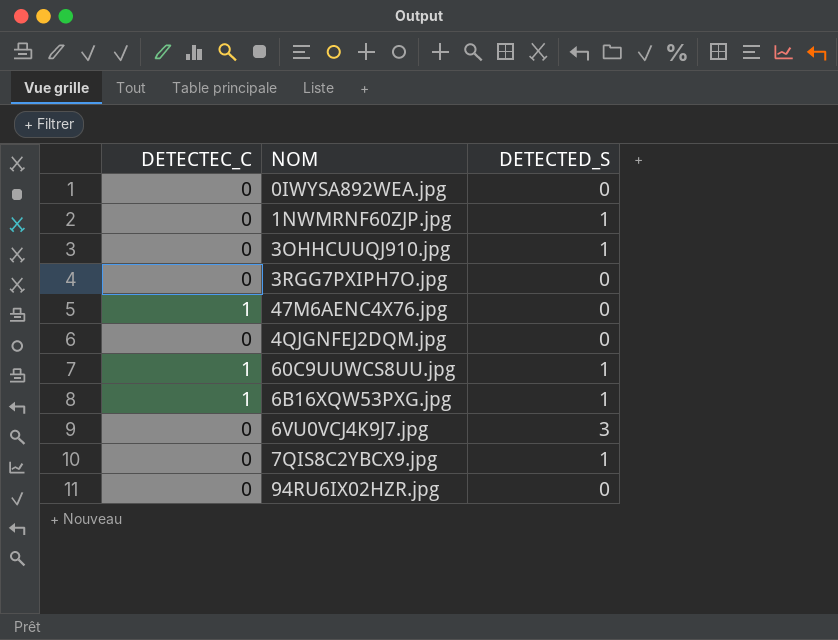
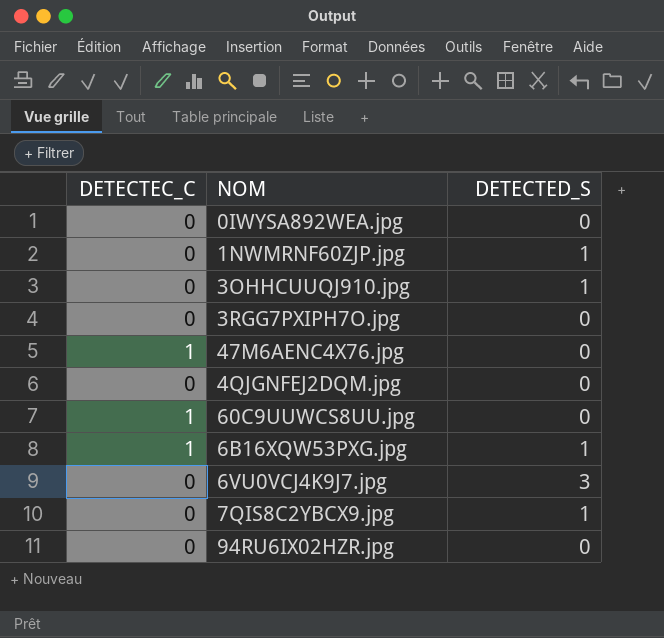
60C9UUWCS8UU.jpg | DETECTED_S: 1 -> 0

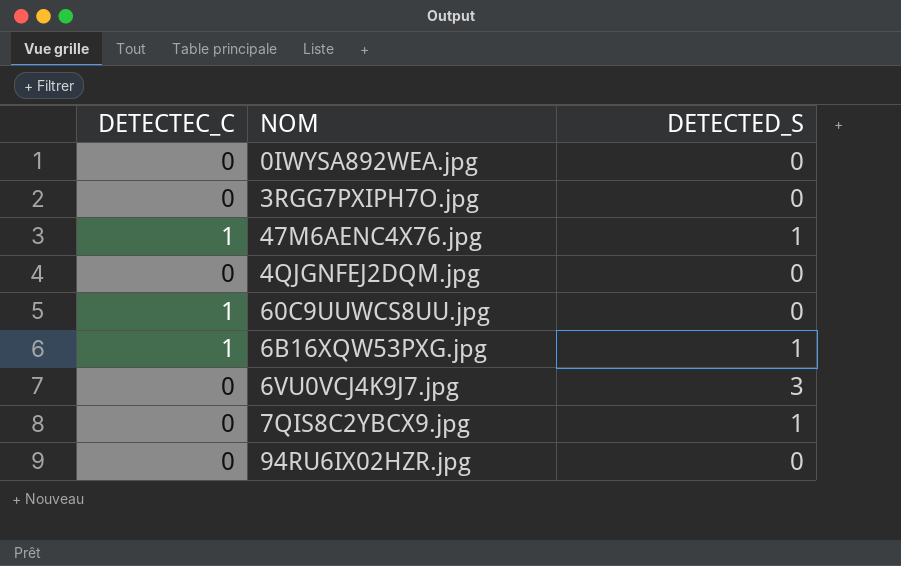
row 1NWMRNF60ZJP.jpg: 0 | 1 -> none
row 3OHHCUUQJ910.jpg: 0 | 1 -> none
47M6AENC4X76.jpg | DETECTED_S: 0 -> 1

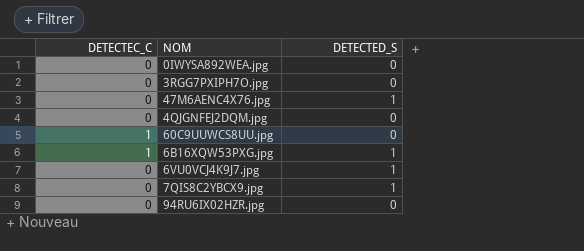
47M6AENC4X76.jpg | DETECTEC_C: 1 -> 0
6VU0VCJ4K9J7.jpg | DETECTED_S: 3 -> 1

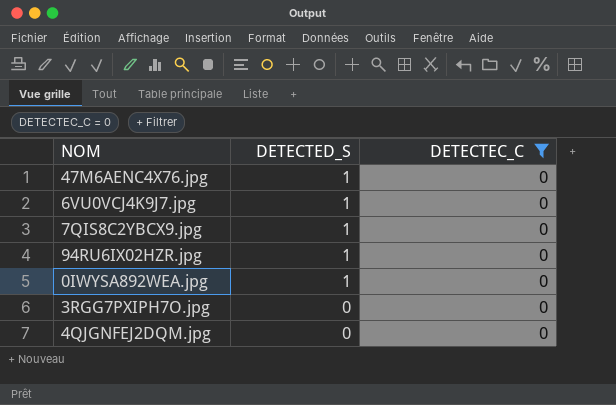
filter: none -> DETECTEC_C = 0
row order: none -> DETECTED_S descending
column DETECTEC_C | position: 1 -> 3
94RU6IX02HZR.jpg | DETECTED_S: 0 -> 1
0IWYSA892WEA.jpg | DETECTED_S: 0 -> 1

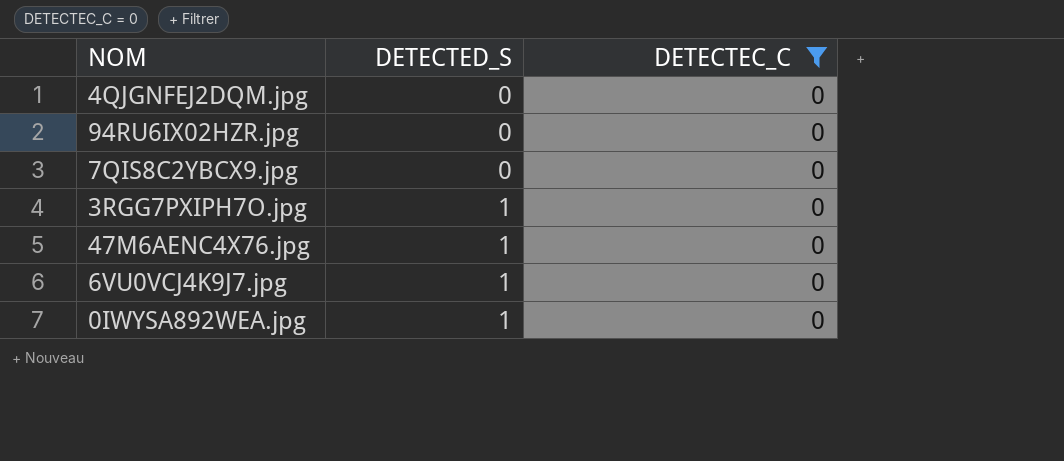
row order: DETECTED_S descending -> DETECTED_S ascending
94RU6IX02HZR.jpg | DETECTED_S: 1 -> 0
7QIS8C2YBCX9.jpg | DETECTED_S: 1 -> 0
3RGG7PXIPH7O.jpg | DETECTED_S: 0 -> 1

